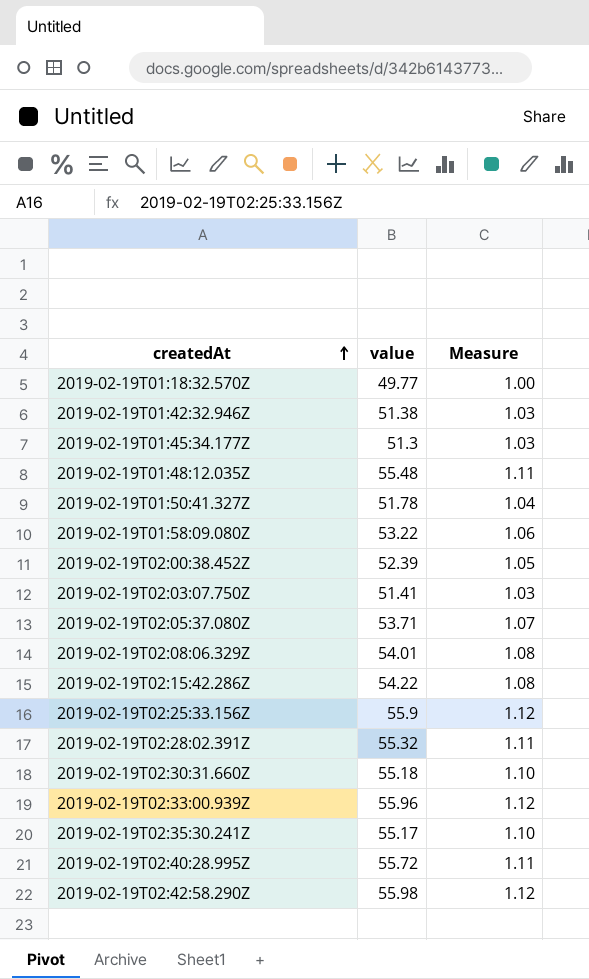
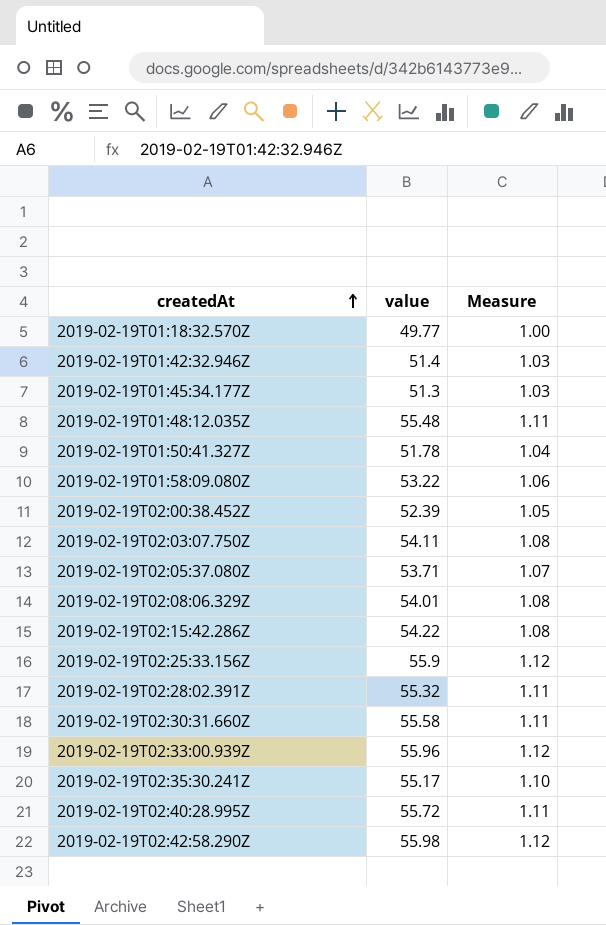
2019-02-19T01:42:32.946Z | value: 51.38 -> 51.4
2019-02-19T02:03:07.750Z | value: 51.41 -> 54.11
2019-02-19T02:03:07.750Z | Measure: 1.03 -> 1.08
2019-02-19T02:30:31.660Z | value: 55.18 -> 55.58
2019-02-19T02:30:31.660Z | Measure: 1.10 -> 1.11

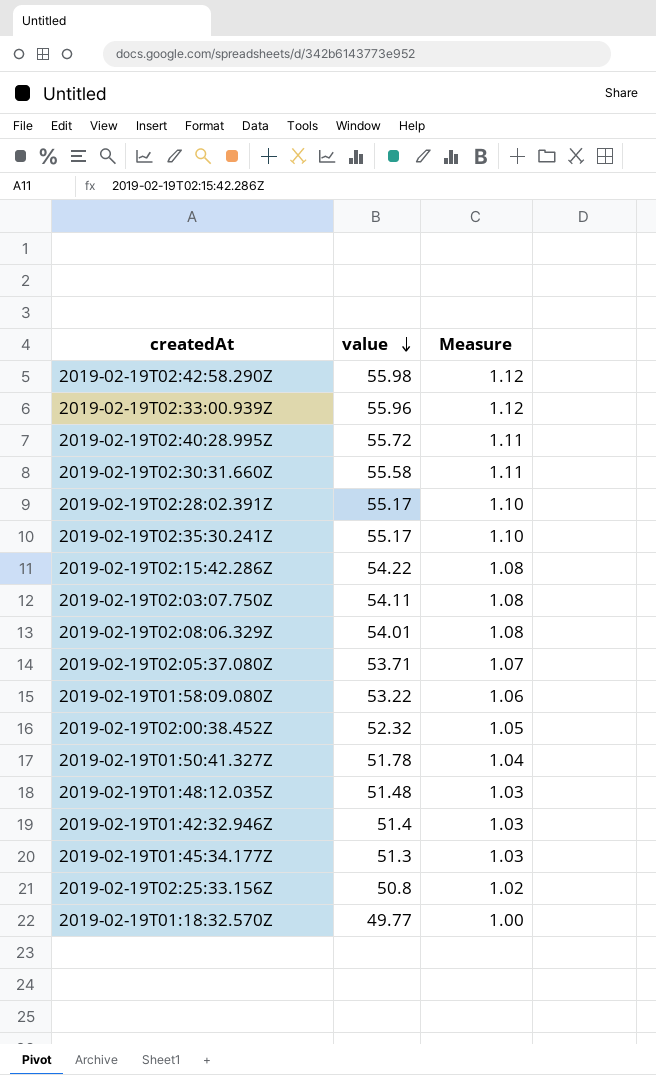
row order: createdAt ascending -> value descending
2019-02-19T02:28:02.391Z | value: 55.32 -> 55.17
2019-02-19T02:28:02.391Z | Measure: 1.11 -> 1.10
2019-02-19T02:00:38.452Z | value: 52.39 -> 52.32
2019-02-19T01:48:12.035Z | value: 55.48 -> 51.48
2019-02-19T01:48:12.035Z | Measure: 1.11 -> 1.03
2019-02-19T02:25:33.156Z | value: 55.9 -> 50.8
2019-02-19T02:25:33.156Z | Measure: 1.12 -> 1.02

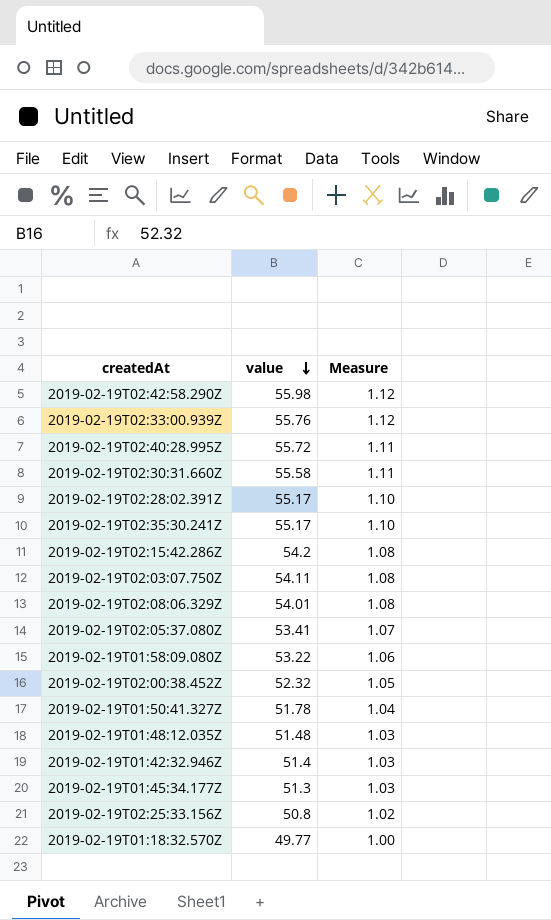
2019-02-19T02:33:00.939Z | value: 55.96 -> 55.76
2019-02-19T02:15:42.286Z | value: 54.22 -> 54.2
2019-02-19T02:05:37.080Z | value: 53.71 -> 53.41

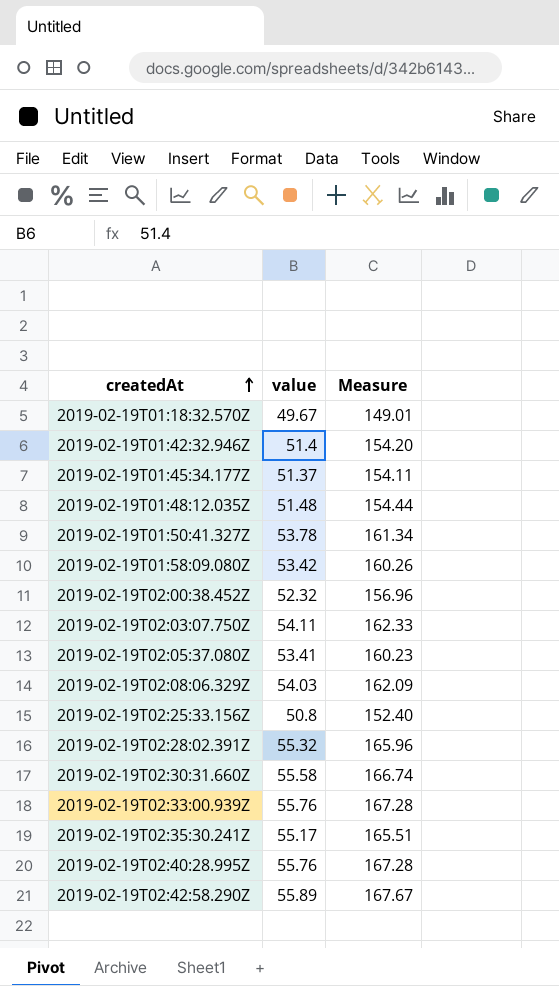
row order: value descending -> createdAt ascending
column Measure | formula: [value] * 0.02 -> [value] * 3
row 2019-02-19T02:15:42.286Z: 54.2 | 1.08 -> none
2019-02-19T01:18:32.570Z | value: 49.77 -> 49.67
2019-02-19T01:45:34.177Z | value: 51.3 -> 51.37
2019-02-19T01:50:41.327Z | value: 51.78 -> 53.78
2019-02-19T01:58:09.080Z | value: 53.22 -> 53.42
2019-02-19T02:08:06.329Z | value: 54.01 -> 54.03
2019-02-19T02:28:02.391Z | value: 55.17 -> 55.32
2019-02-19T02:40:28.995Z | value: 55.72 -> 55.76
2019-02-19T02:42:58.290Z | value: 55.98 -> 55.89

